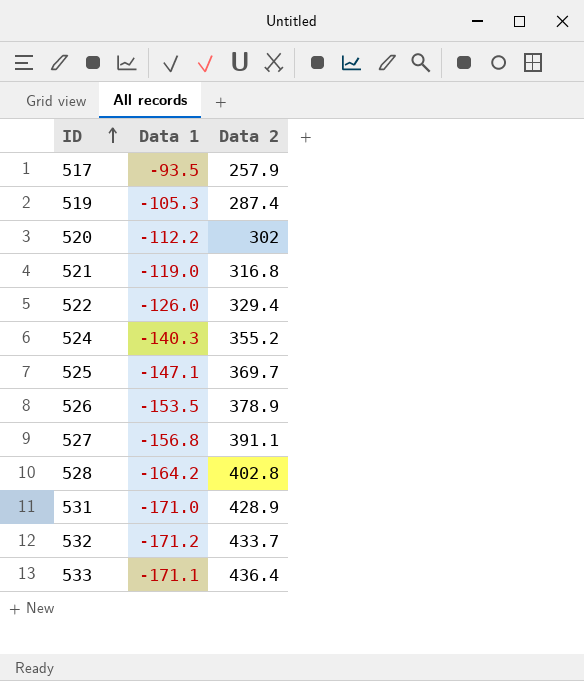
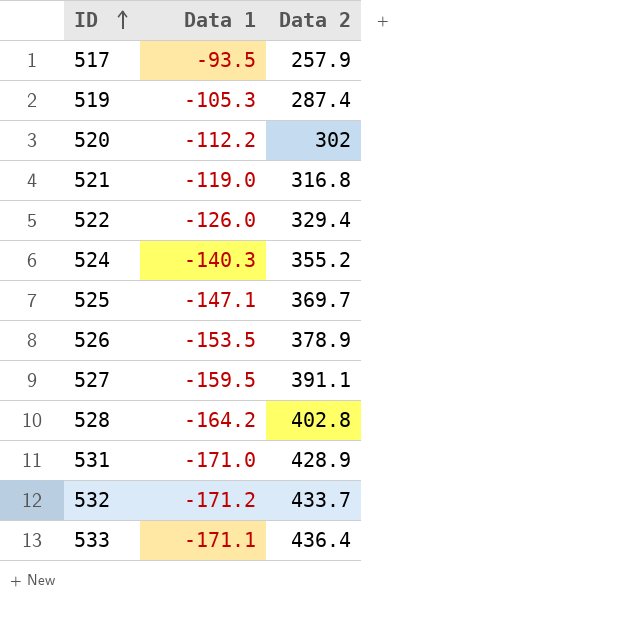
527 | Data 1: -156.8 -> -159.5

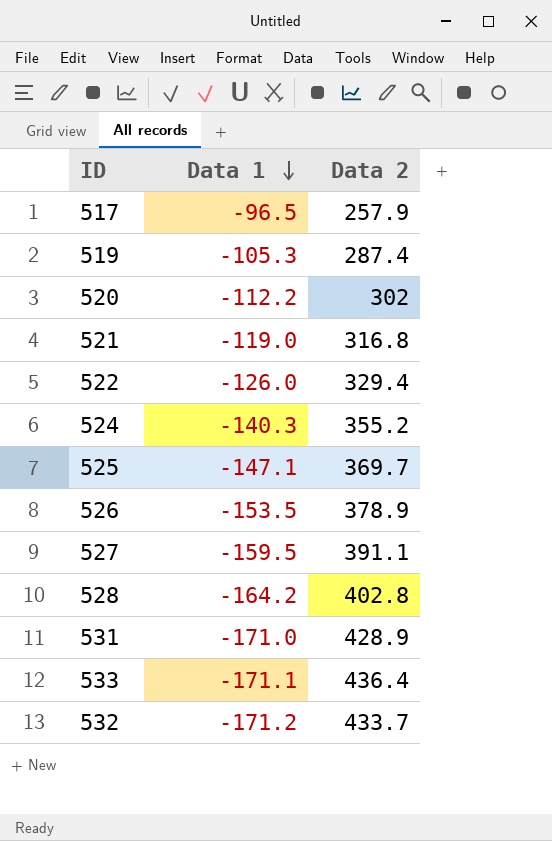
row order: ID ascending -> Data 1 descending
517 | Data 1: -93.5 -> -96.5

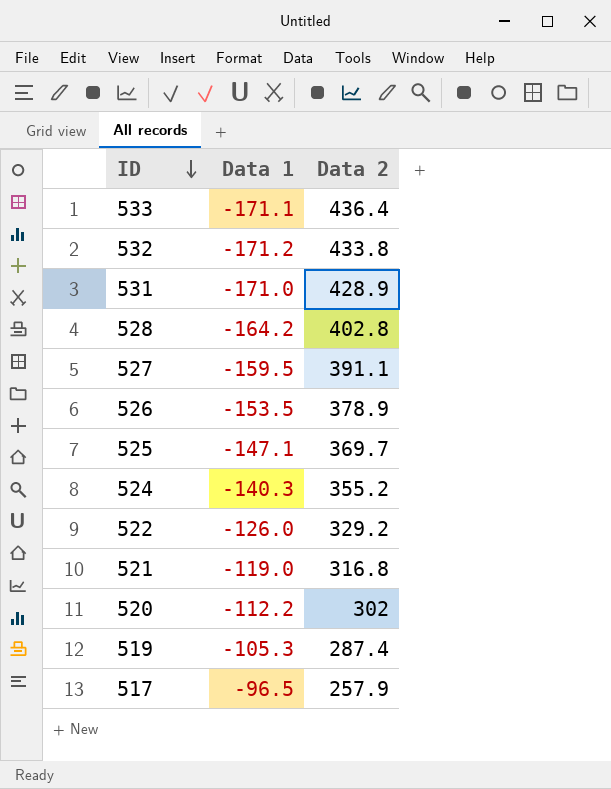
row order: Data 1 descending -> ID descending
532 | Data 2: 433.7 -> 433.8
522 | Data 2: 329.4 -> 329.2

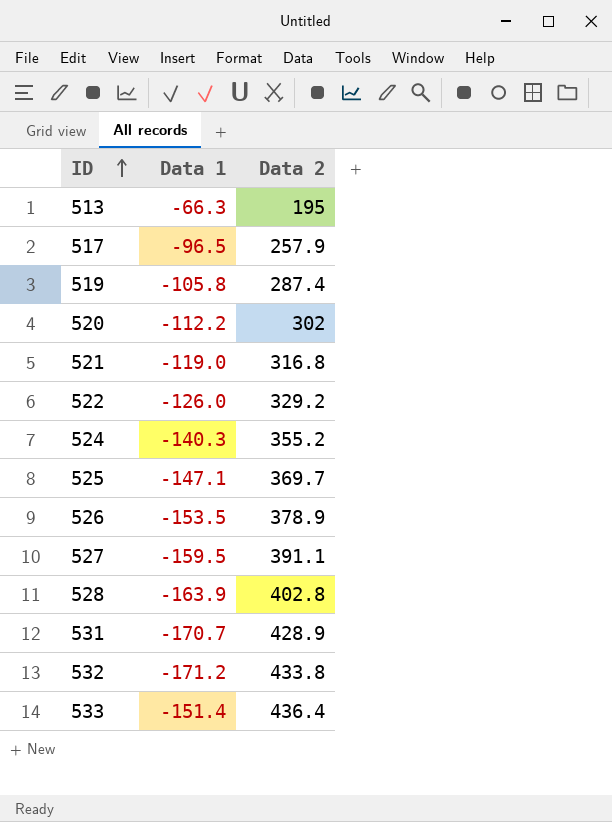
row order: ID descending -> ID ascending
row 513: none -> -66.3 | 195
519 | Data 1: -105.3 -> -105.8
528 | Data 1: -164.2 -> -163.9
531 | Data 1: -171.0 -> -170.7
533 | Data 1: -171.1 -> -151.4

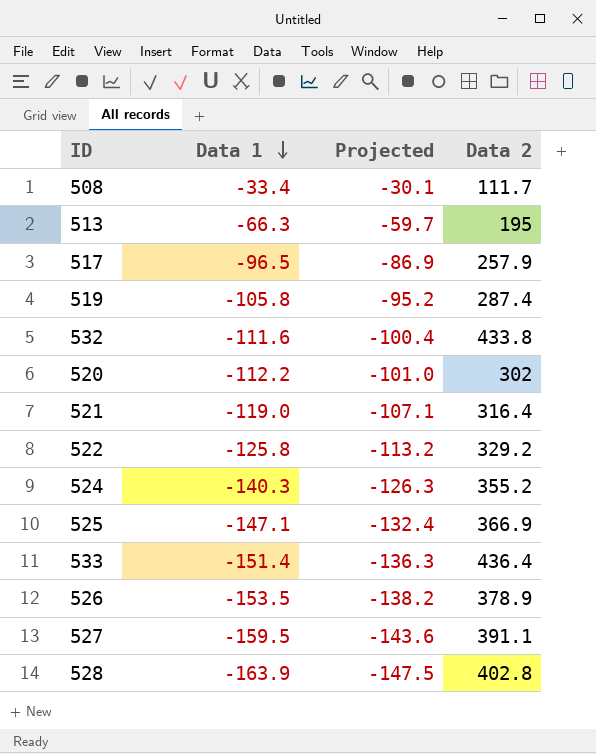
row order: ID ascending -> Data 1 descending
column Projected | formula: none -> [Data 1] * 0.9
row 531: -170.7 | 428.9 -> none
row 508: none -> -33.4 | -30.1 | 111.7
532 | Data 1: -171.2 -> -111.6
521 | Data 2: 316.8 -> 316.4
522 | Data 1: -126.0 -> -125.8
525 | Data 2: 369.7 -> 366.9

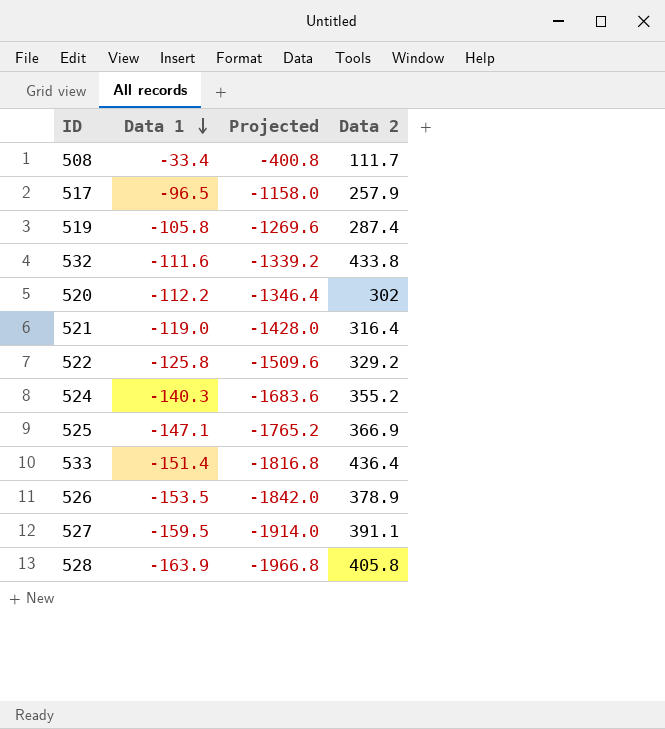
column Projected | formula: [Data 1] * 0.9 -> [Data 1] * 12
row 513: -66.3 | -59.7 | 195 -> none
528 | Data 2: 402.8 -> 405.8

